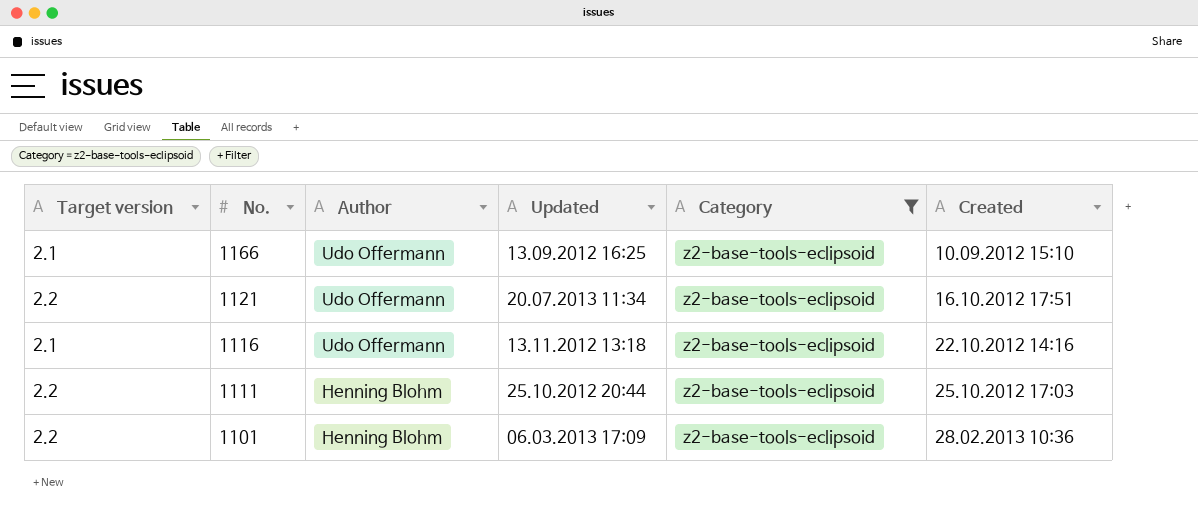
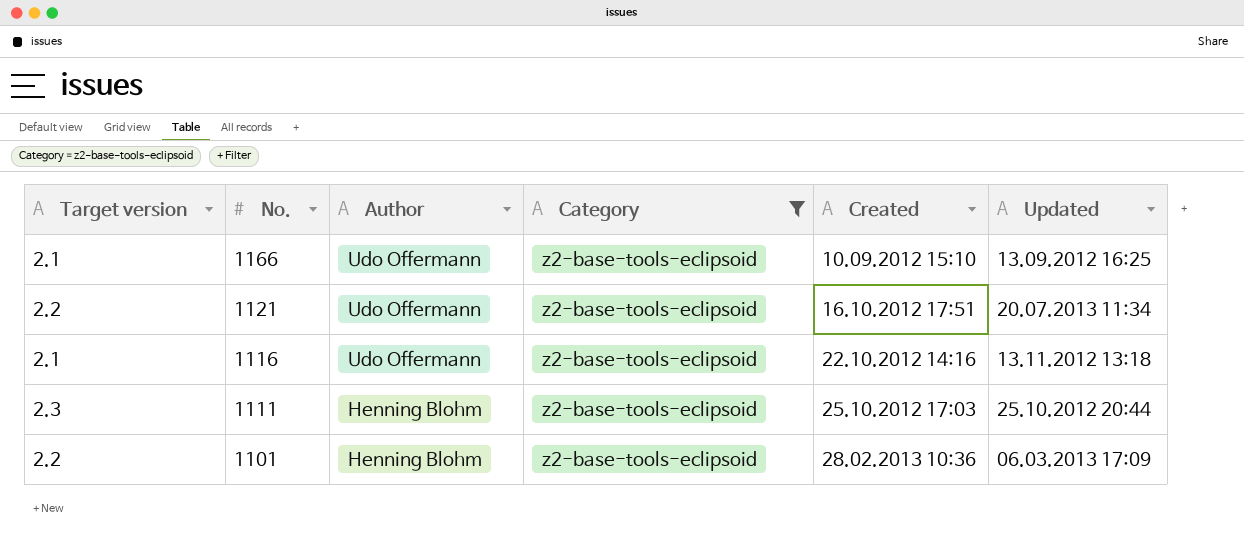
column Updated | position: 4 -> 6
1111 | Target version: 2.2 -> 2.3

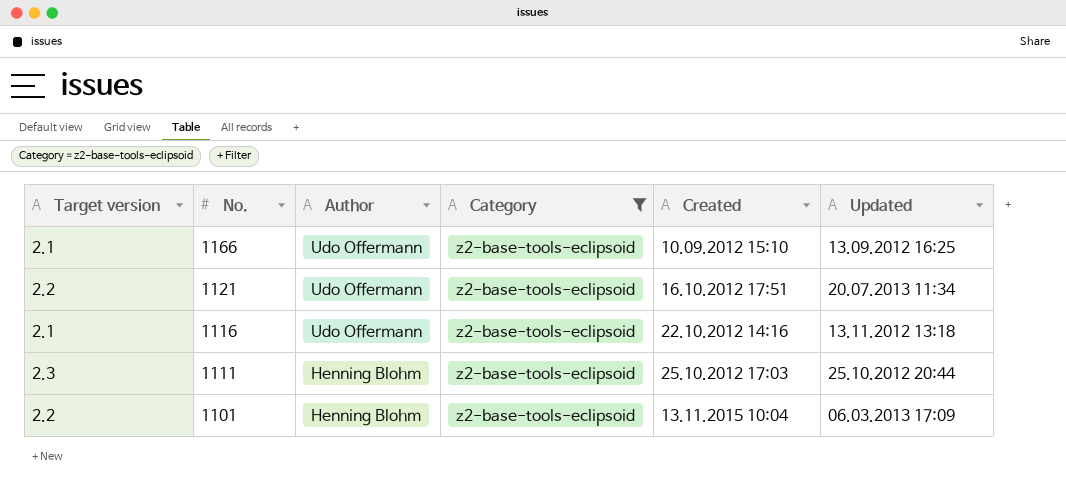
1101 | Created: 28.02.2013 10:36 -> 13.11.2015 10:04

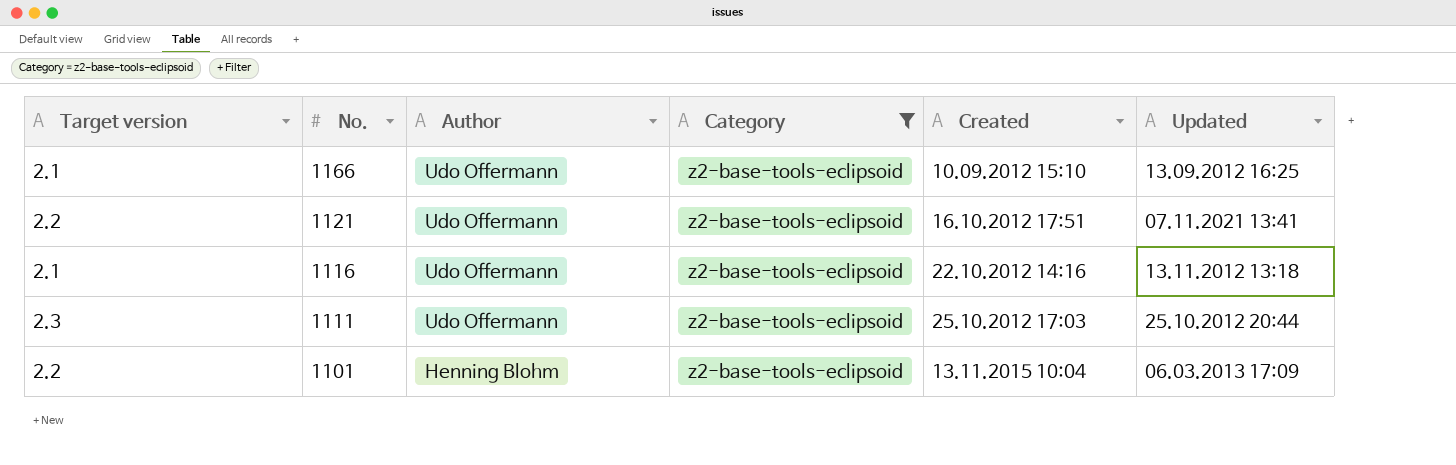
1121 | Updated: 20.07.2013 11:34 -> 07.11.2021 13:41
1111 | Author: Henning Blohm -> Udo Offermann

